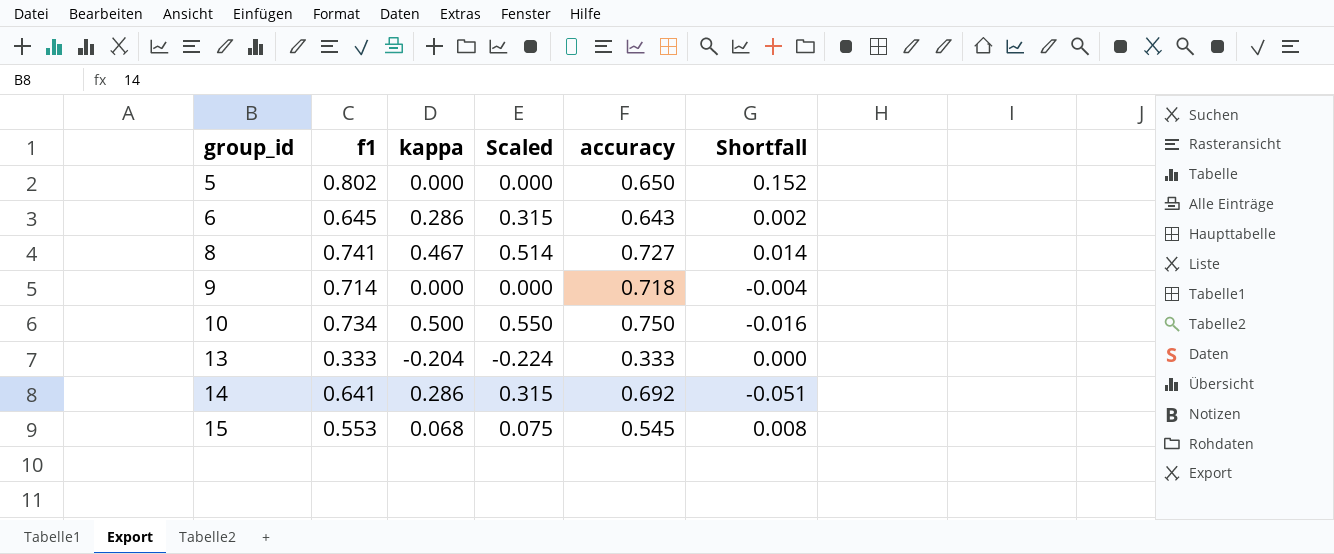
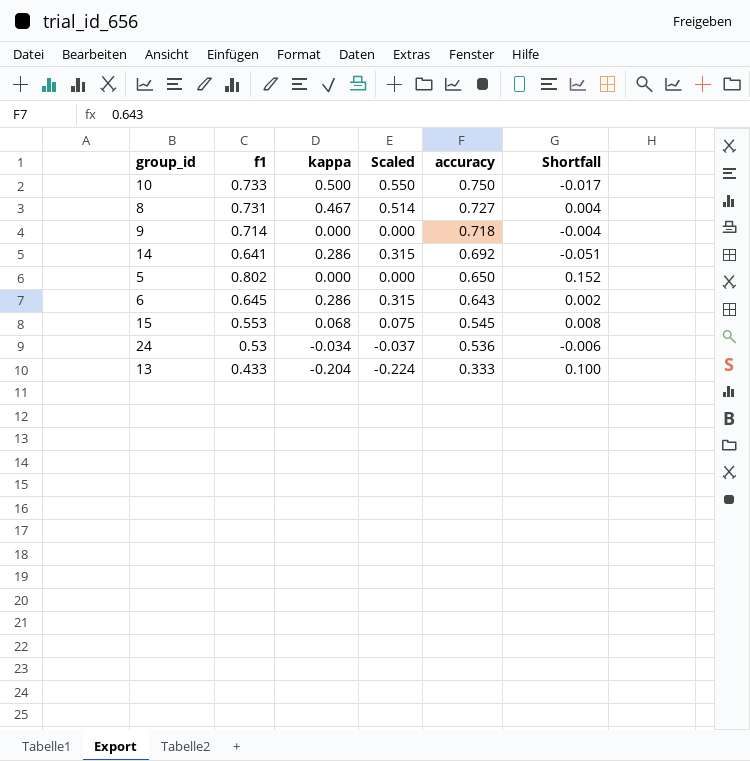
row order: group_id ascending -> accuracy descending
10 | f1: 0.734 -> 0.733
10 | Shortfall: -0.016 -> -0.017
8 | f1: 0.741 -> 0.731
8 | Shortfall: 0.014 -> 0.004
row 24: none -> 0.53 | -0.034 | -0.037 | 0.536 | -0.006
13 | f1: 0.333 -> 0.433
13 | Shortfall: 0.000 -> 0.100

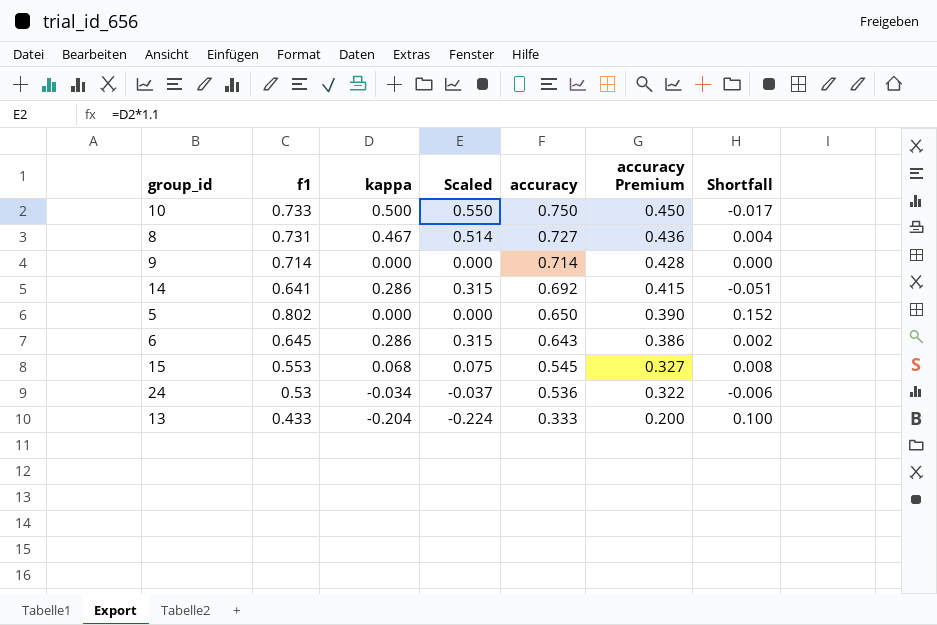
column accuracy Premium | formula: none -> [accuracy] * 0.6
9 | accuracy: 0.718 -> 0.714
9 | Shortfall: -0.004 -> 0.000

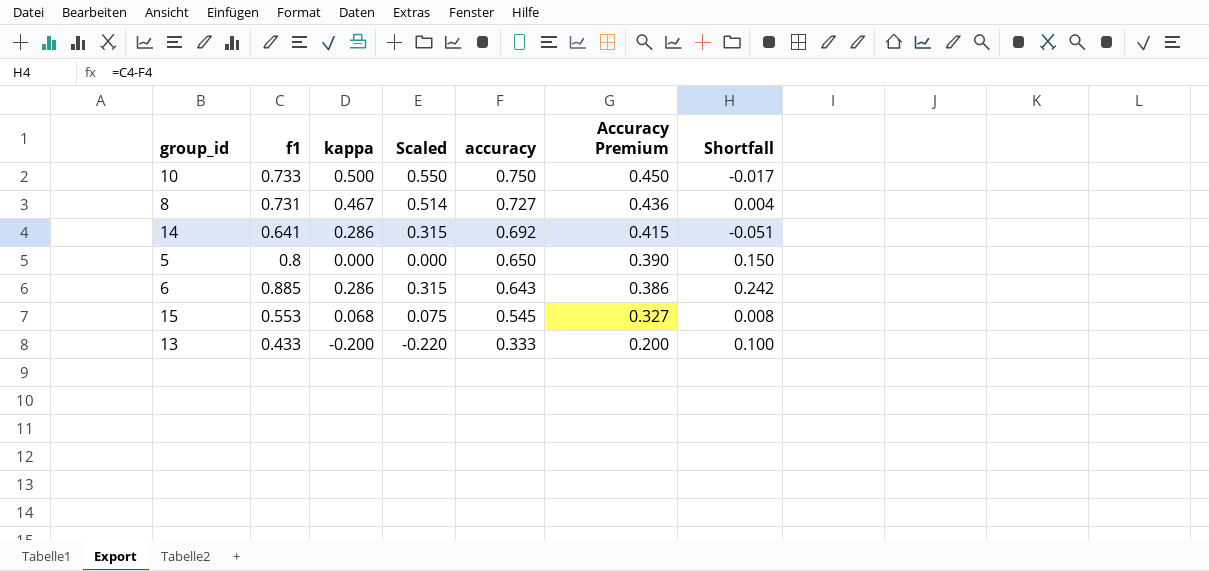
column name: accuracy Premium -> Accuracy Premium
row 9: 0.714 | 0.000 | 0.000 | 0.714 | 0.428 | 0.000 -> none
row 24: 0.53 | -0.034 | -0.037 | 0.536 | 0.322 | -0.006 -> none
5 | f1: 0.802 -> 0.8
5 | Shortfall: 0.152 -> 0.150
6 | f1: 0.645 -> 0.885
6 | Shortfall: 0.002 -> 0.242
13 | kappa: -0.204 -> -0.200
13 | Scaled: -0.224 -> -0.220

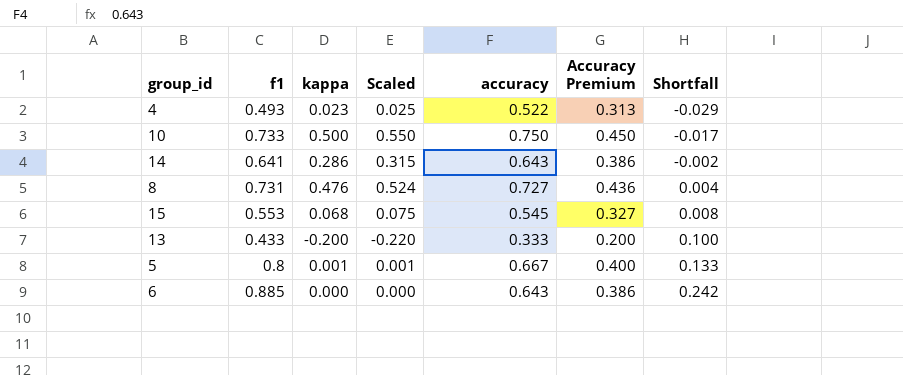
row order: accuracy descending -> Shortfall ascending
row 4: none -> 0.493 | 0.023 | 0.025 | 0.522 | 0.313 | -0.029
14 | accuracy: 0.692 -> 0.643
14 | Accuracy Premium: 0.415 -> 0.386
14 | Shortfall: -0.051 -> -0.002
8 | kappa: 0.467 -> 0.476
8 | Scaled: 0.514 -> 0.524
5 | kappa: 0.000 -> 0.001
5 | Scaled: 0.000 -> 0.001
5 | accuracy: 0.650 -> 0.667
5 | Accuracy Premium: 0.390 -> 0.400
5 | Shortfall: 0.150 -> 0.133
6 | kappa: 0.286 -> 0.000
6 | Scaled: 0.315 -> 0.000

